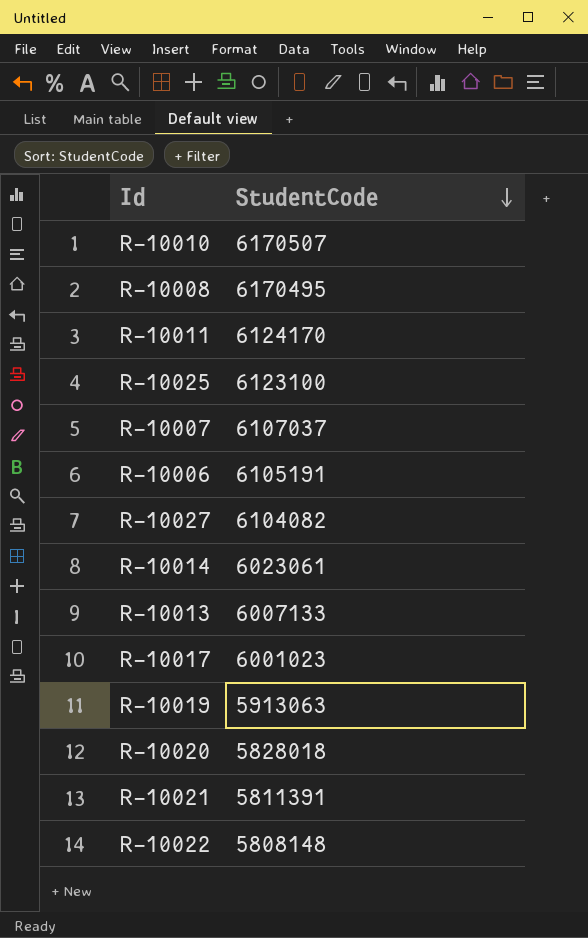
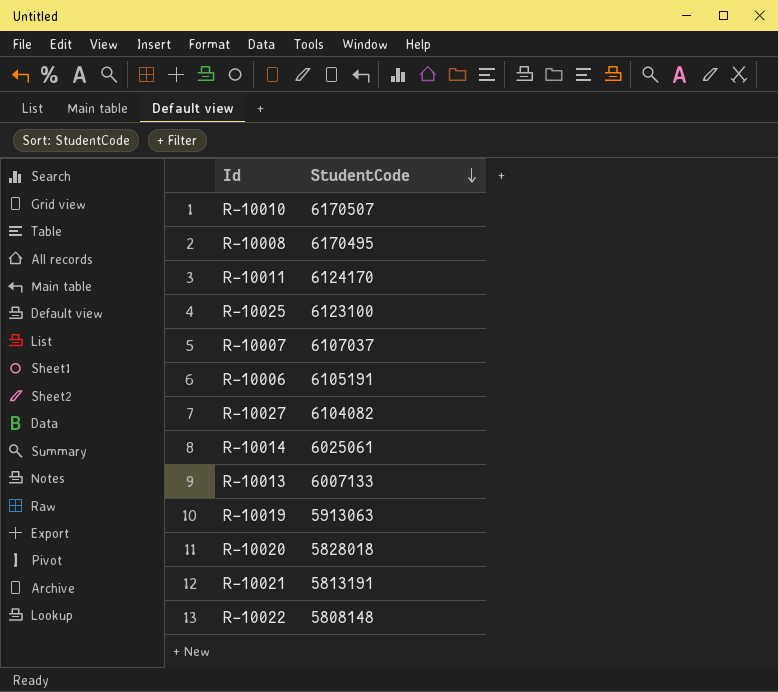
row R-10017: 6001023 -> none
R-10014 | StudentCode: 6023061 -> 6025061
R-10021 | StudentCode: 5811391 -> 5813191

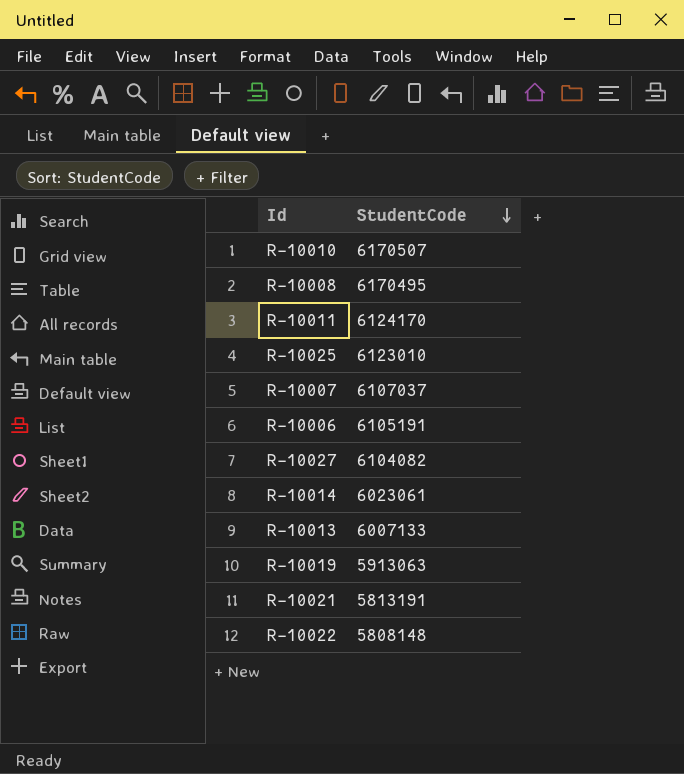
row R-10020: 5828018 -> none
R-10025 | StudentCode: 6123100 -> 6123010
R-10014 | StudentCode: 6025061 -> 6023061

